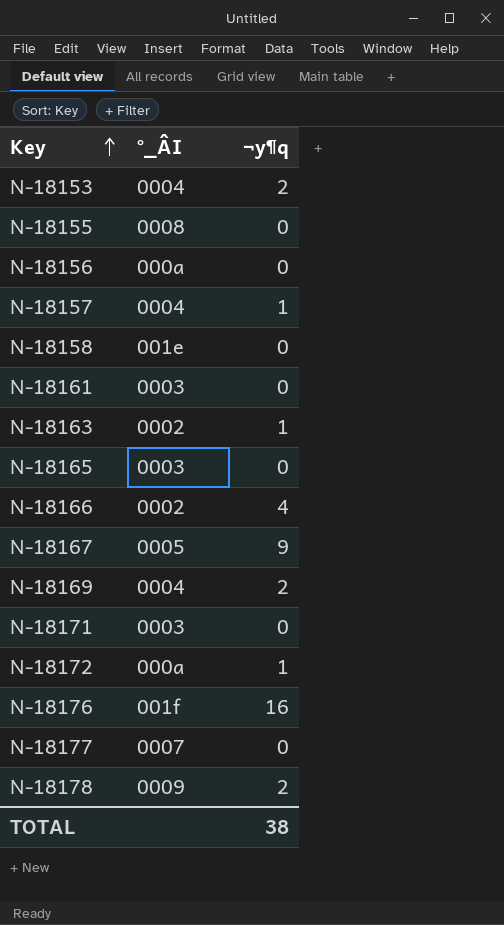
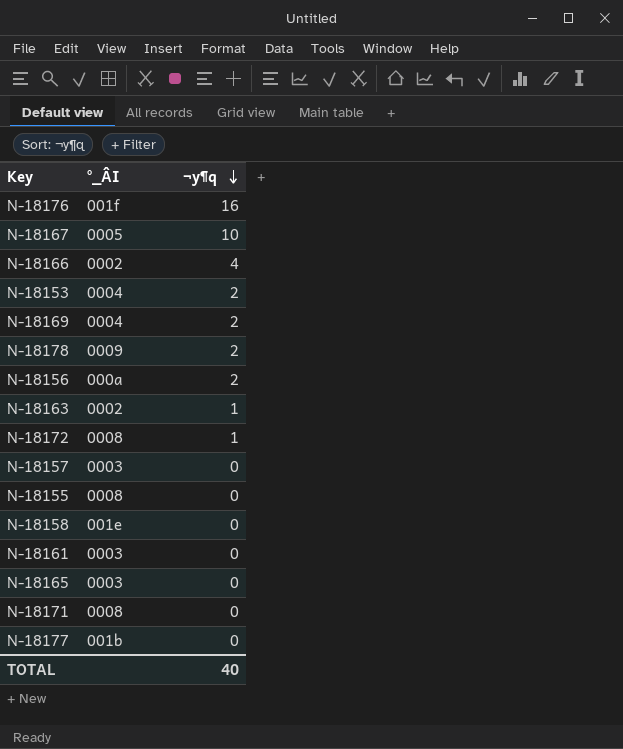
row order: Key ascending -> ¬y¶q descending
N-18167 | ¬y¶q: 9 -> 10
N-18156 | ¬y¶q: 0 -> 2
N-18172 | °_ÂI: 000a -> 0008
N-18157 | °_ÂI: 0004 -> 0003
N-18157 | ¬y¶q: 1 -> 0
N-18171 | °_ÂI: 0003 -> 0008
N-18177 | °_ÂI: 0007 -> 001b
TOTAL | ¬y¶q: 38 -> 40

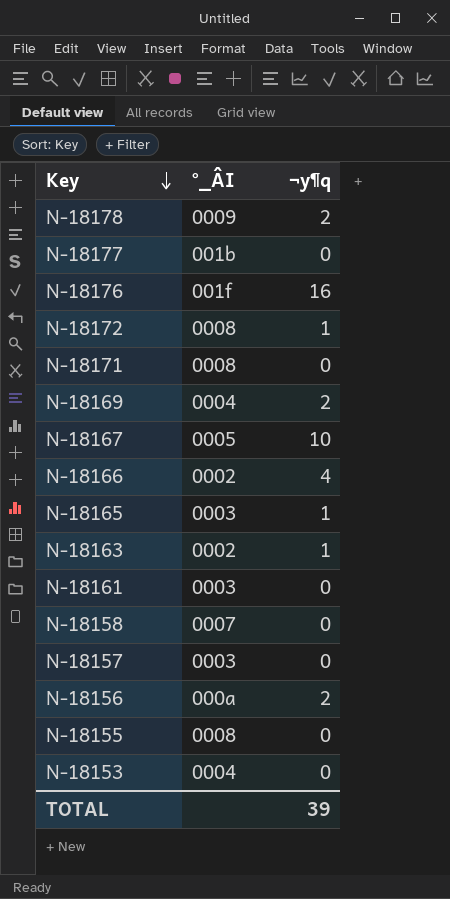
row order: ¬y¶q descending -> Key descending
N-18165 | ¬y¶q: 0 -> 1
N-18158 | °_ÂI: 001e -> 0007
N-18153 | ¬y¶q: 2 -> 0
TOTAL | ¬y¶q: 40 -> 39

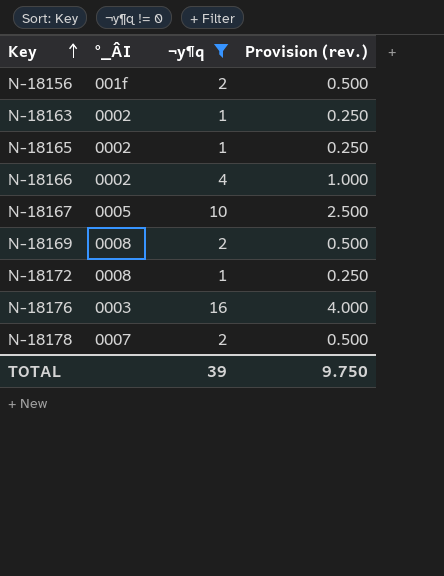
filter: none -> ¬y¶q != 0
row order: Key descending -> Key ascending
column Provision (rev.) | formula: none -> [¬y¶q] * 0.25
N-18156 | °_ÂI: 000a -> 001f
N-18165 | °_ÂI: 0003 -> 0002
N-18169 | °_ÂI: 0004 -> 0008
N-18176 | °_ÂI: 001f -> 0003
N-18178 | °_ÂI: 0009 -> 0007

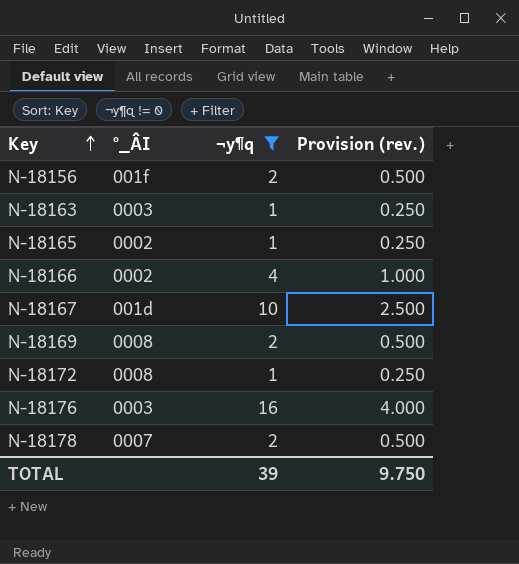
N-18163 | °_ÂI: 0002 -> 0003
N-18167 | °_ÂI: 0005 -> 001d

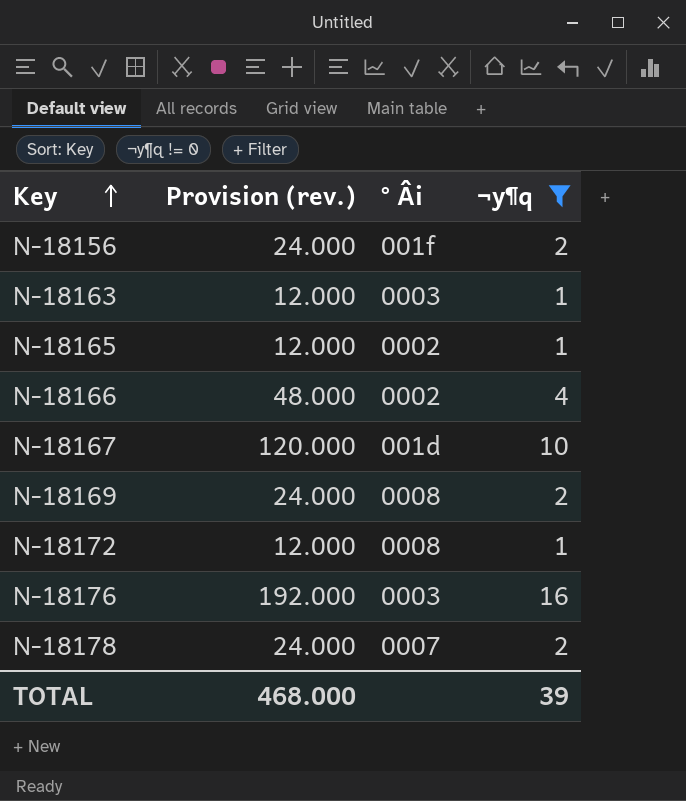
column Provision (rev.) | formula: [¬y¶q] * 0.25 -> [¬y¶q] * 12
column Provision (rev.) | position: 4 -> 2
column name: °_ÂI -> ° Âi
TOTAL | Provision (rev.): 9.750 -> 468.000

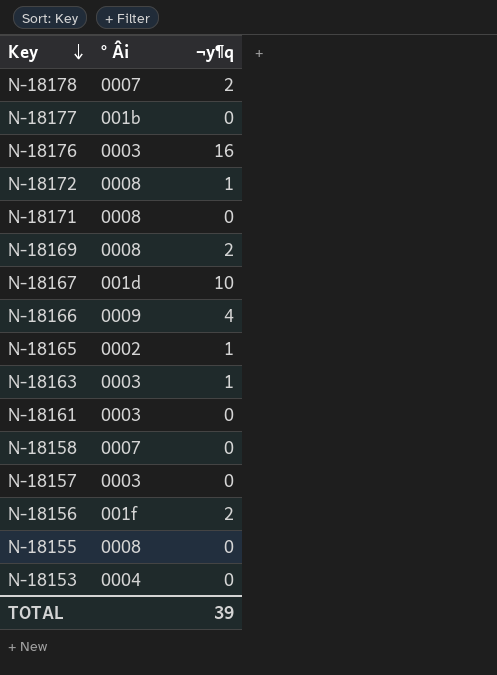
filter: ¬y¶q != 0 -> none
row order: Key ascending -> Key descending
column Provision (rev.) | formula: [¬y¶q] * 12 -> none
N-18166 | ° Âi: 0002 -> 0009

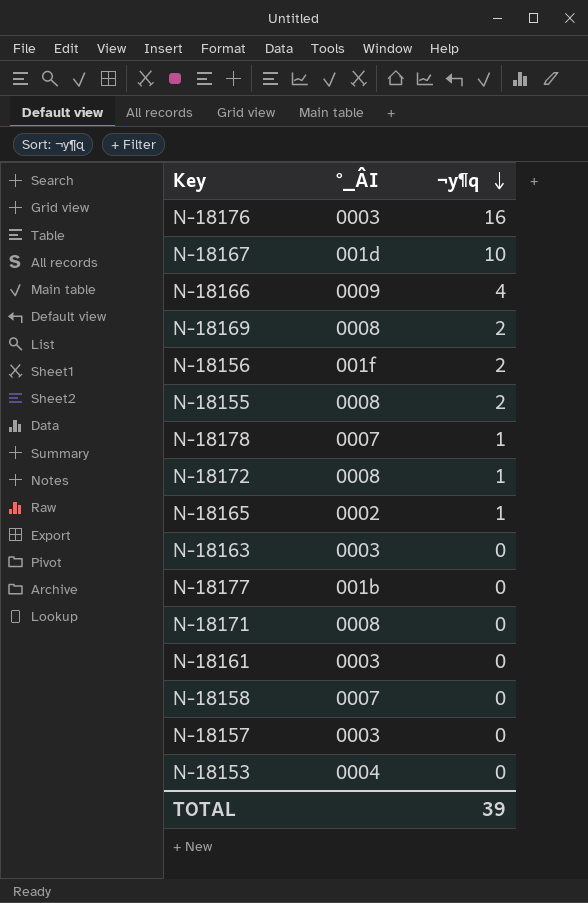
row order: Key descending -> ¬y¶q descending
column name: ° Âi -> °_ÂI
N-18155 | ¬y¶q: 0 -> 2
N-18178 | ¬y¶q: 2 -> 1
N-18163 | ¬y¶q: 1 -> 0

